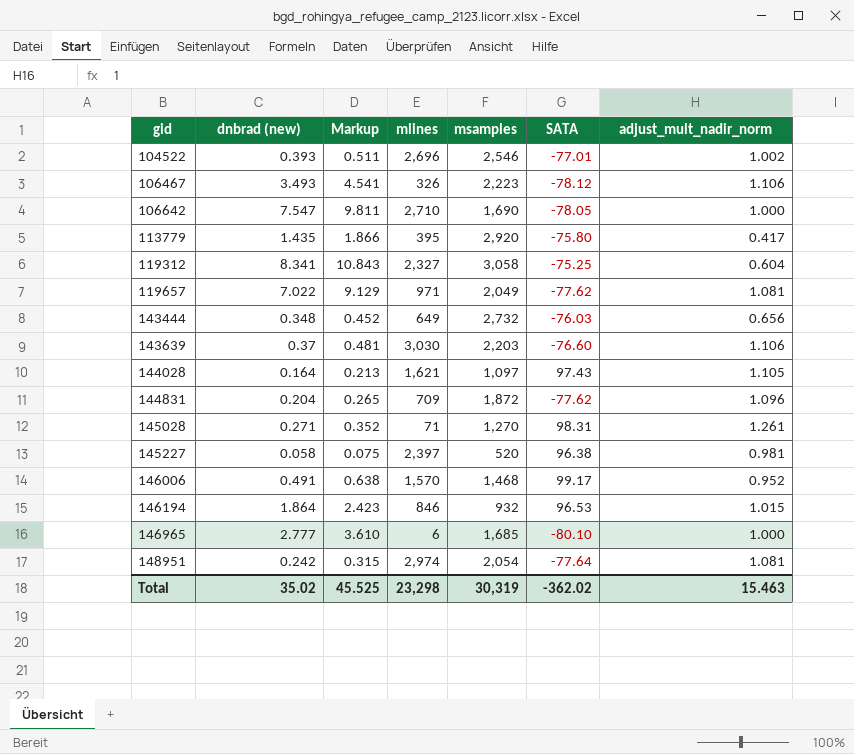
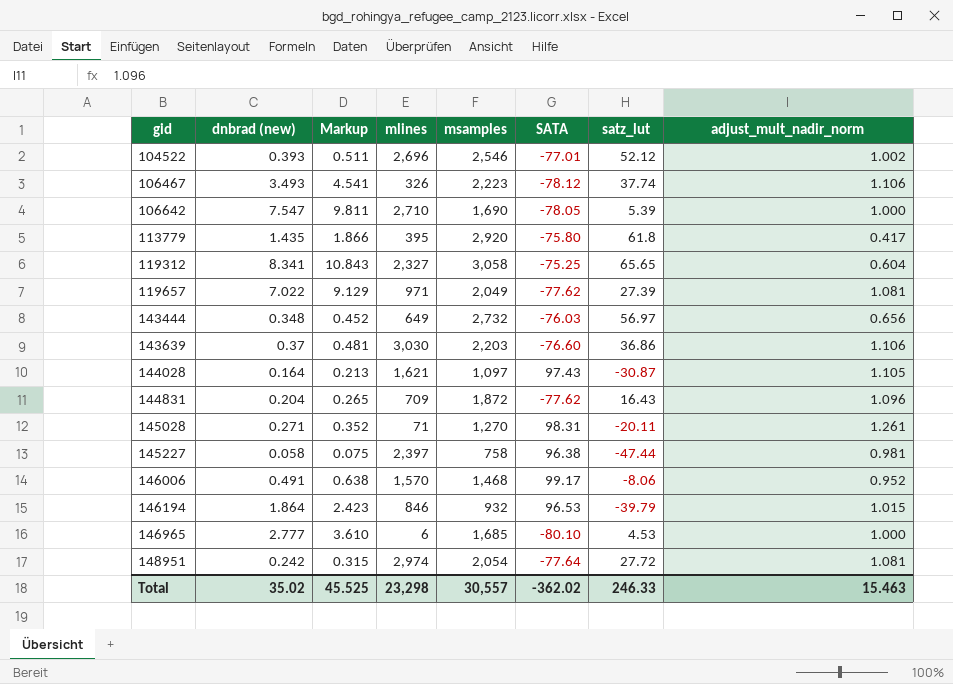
column satz_lut | position: none -> 7
145227 | msamples: 520 -> 758
Total | msamples: 30,319 -> 30,557

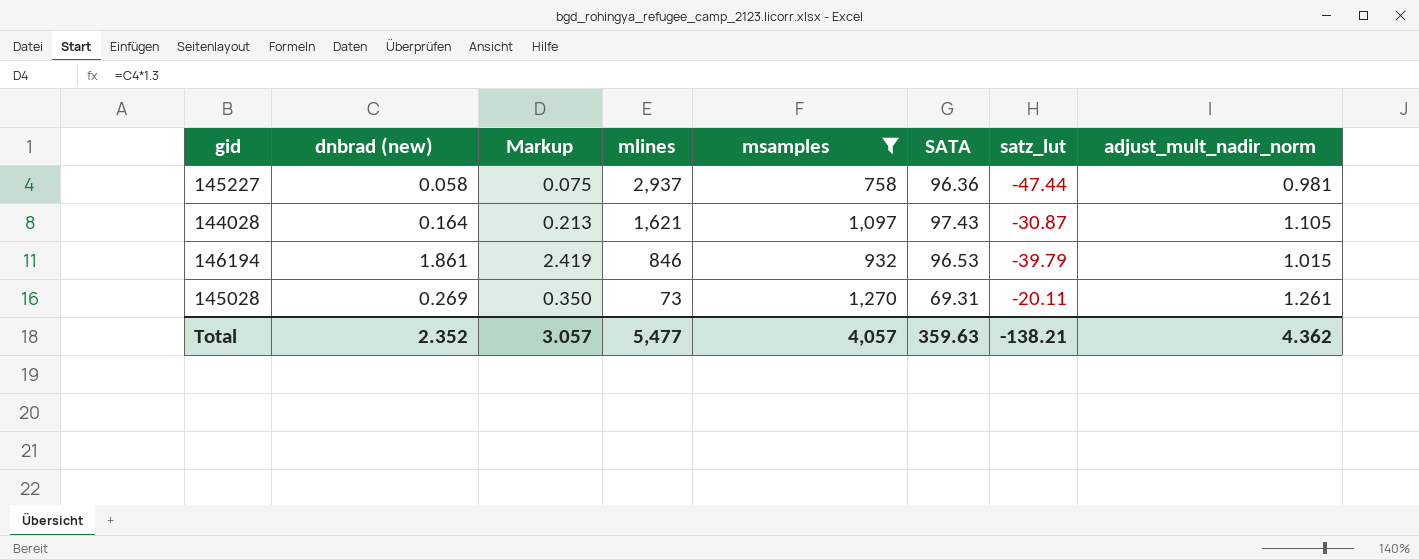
filter: none -> msamples <= 1,270
row order: gid ascending -> mlines descending
145227 | mlines: 2,397 -> 2,937
145227 | SATA: 96.38 -> 96.36
146194 | dnbrad (new): 1.864 -> 1.861
146194 | Markup: 2.423 -> 2.419
145028 | dnbrad (new): 0.271 -> 0.269
145028 | Markup: 0.352 -> 0.350
145028 | mlines: 71 -> 73
145028 | SATA: 98.31 -> 69.31
Total | dnbrad (new): 35.02 -> 2.352
Total | Markup: 45.525 -> 3.057
Total | mlines: 23,298 -> 5,477
Total | msamples: 30,557 -> 4,057
Total | SATA: -362.02 -> 359.63
Total | satz_lut: 246.33 -> -138.21
Total | adjust_mult_nadir_norm: 15.463 -> 4.362

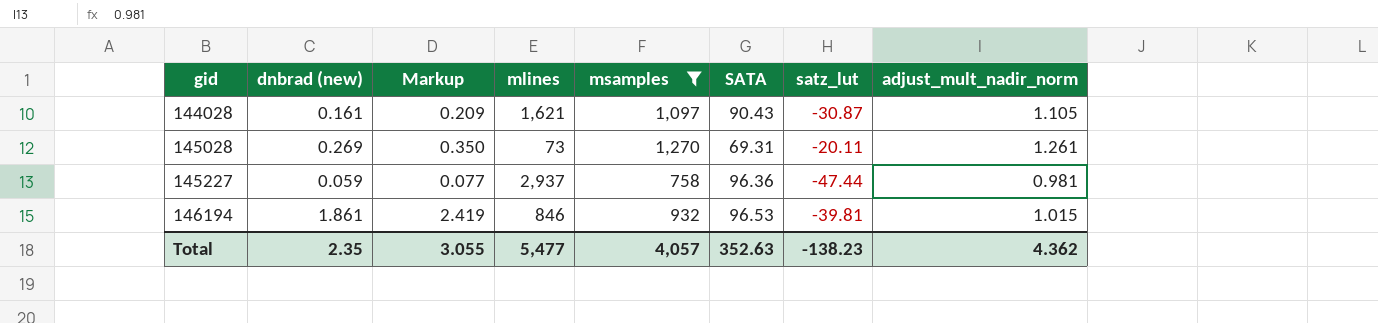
row order: mlines descending -> gid ascending
144028 | dnbrad (new): 0.164 -> 0.161
144028 | Markup: 0.213 -> 0.209
144028 | SATA: 97.43 -> 90.43
145227 | dnbrad (new): 0.058 -> 0.059
145227 | Markup: 0.075 -> 0.077
146194 | satz_lut: -39.79 -> -39.81
Total | dnbrad (new): 2.352 -> 2.35
Total | Markup: 3.057 -> 3.055
Total | SATA: 359.63 -> 352.63
Total | satz_lut: -138.21 -> -138.23

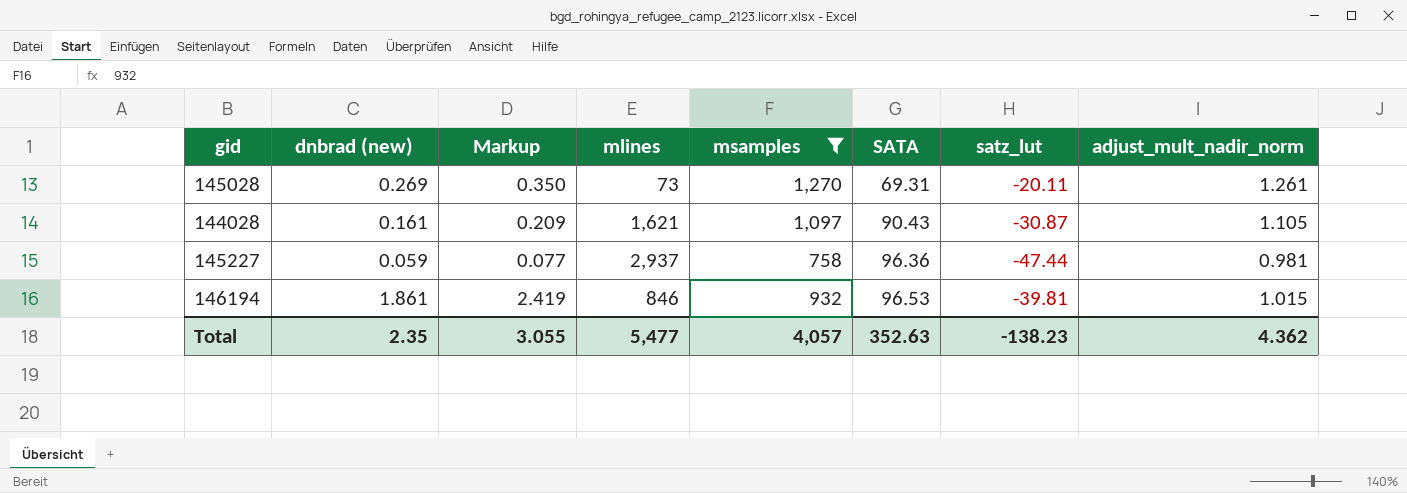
row order: gid ascending -> SATA ascending

